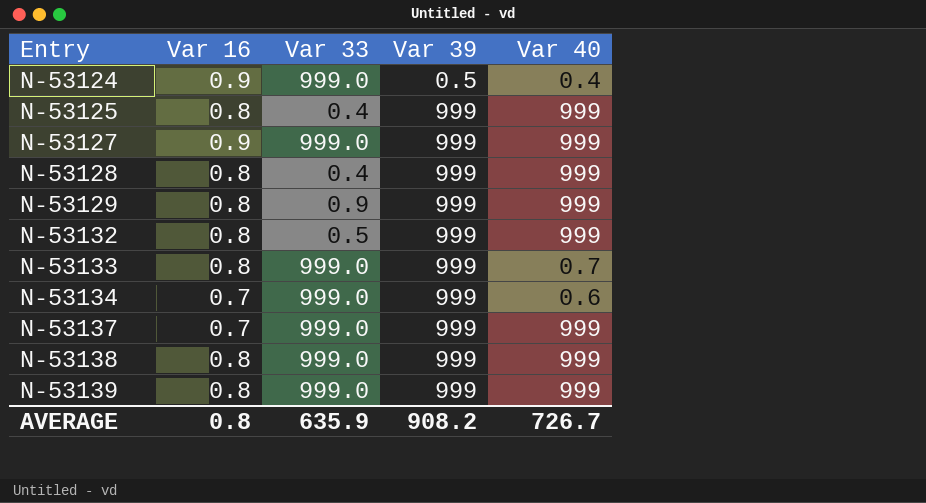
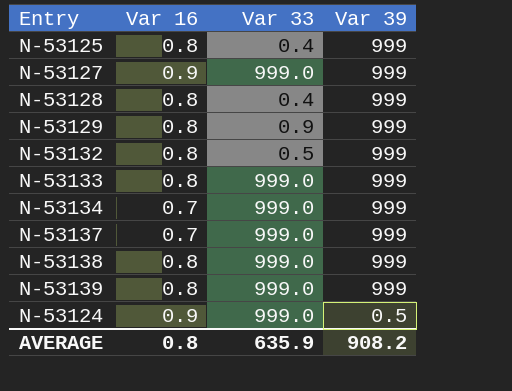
row order: Entry ascending -> Var 39 descending
column Var 40 | position: 5 -> none

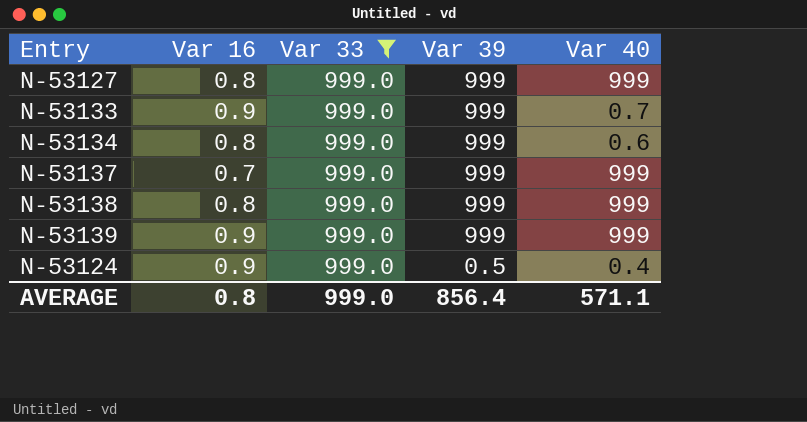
filter: none -> Var 33 = 999.0
column Var 40 | position: none -> 5
N-53127 | Var 16: 0.9 -> 0.8
N-53133 | Var 16: 0.8 -> 0.9
N-53134 | Var 16: 0.7 -> 0.8
N-53139 | Var 16: 0.8 -> 0.9
AVERAGE | Var 33: 635.9 -> 999.0
AVERAGE | Var 39: 908.2 -> 856.4

